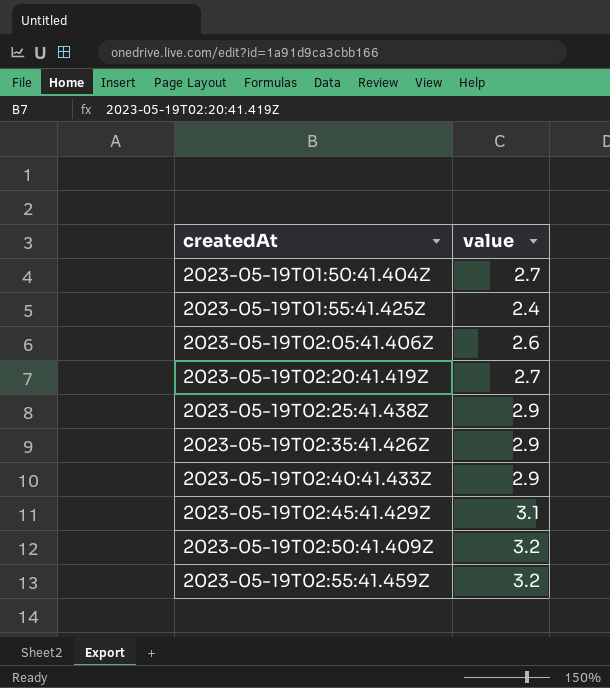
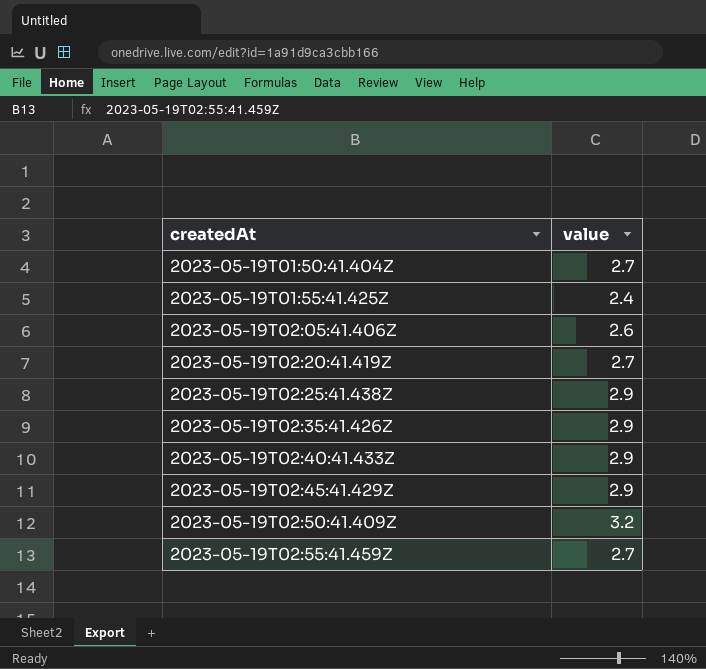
2023-05-19T02:45:41.429Z | value: 3.1 -> 2.9
2023-05-19T02:55:41.459Z | value: 3.2 -> 2.7

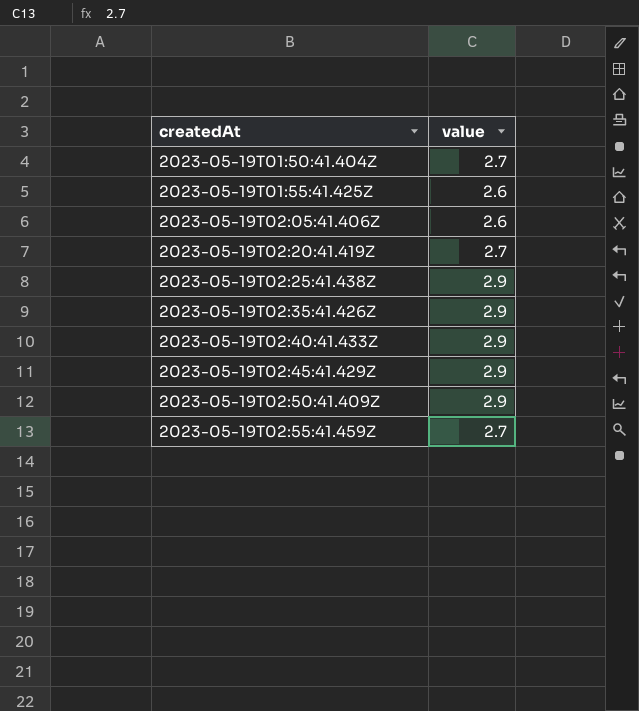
2023-05-19T01:55:41.425Z | value: 2.4 -> 2.6
2023-05-19T02:50:41.409Z | value: 3.2 -> 2.9

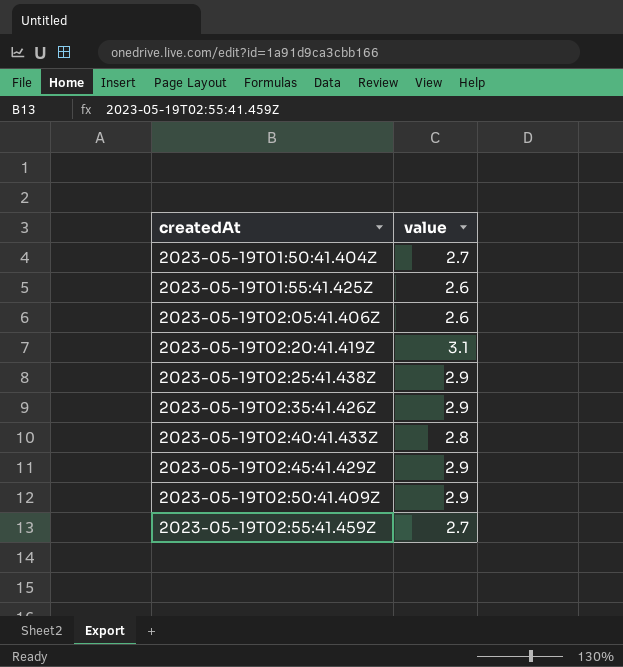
2023-05-19T02:20:41.419Z | value: 2.7 -> 3.1
2023-05-19T02:40:41.433Z | value: 2.9 -> 2.8

